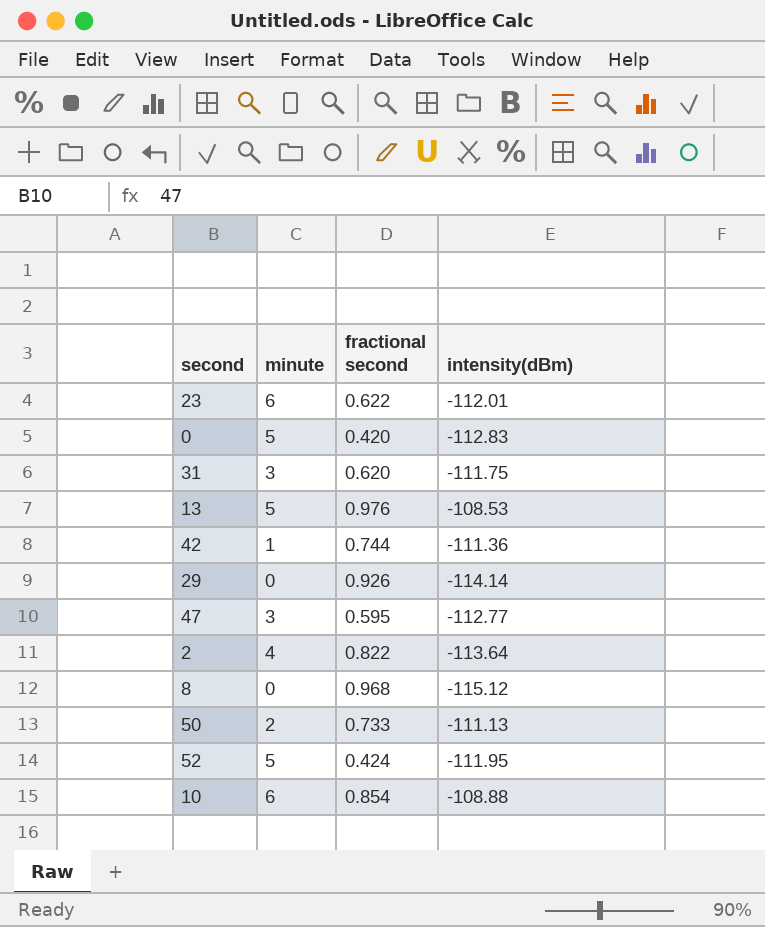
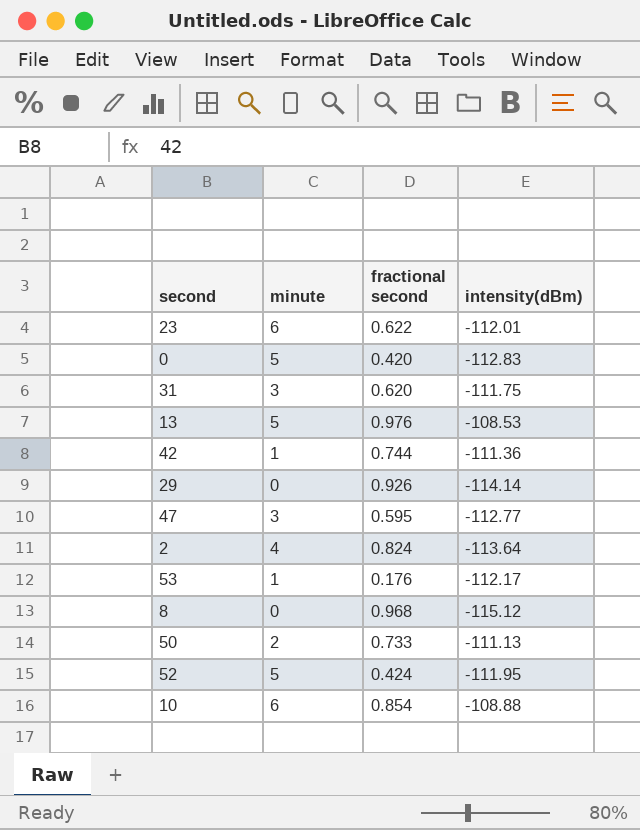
2 | fractional second: 0.822 -> 0.824
row 53: none -> 1 | 0.176 | -112.17

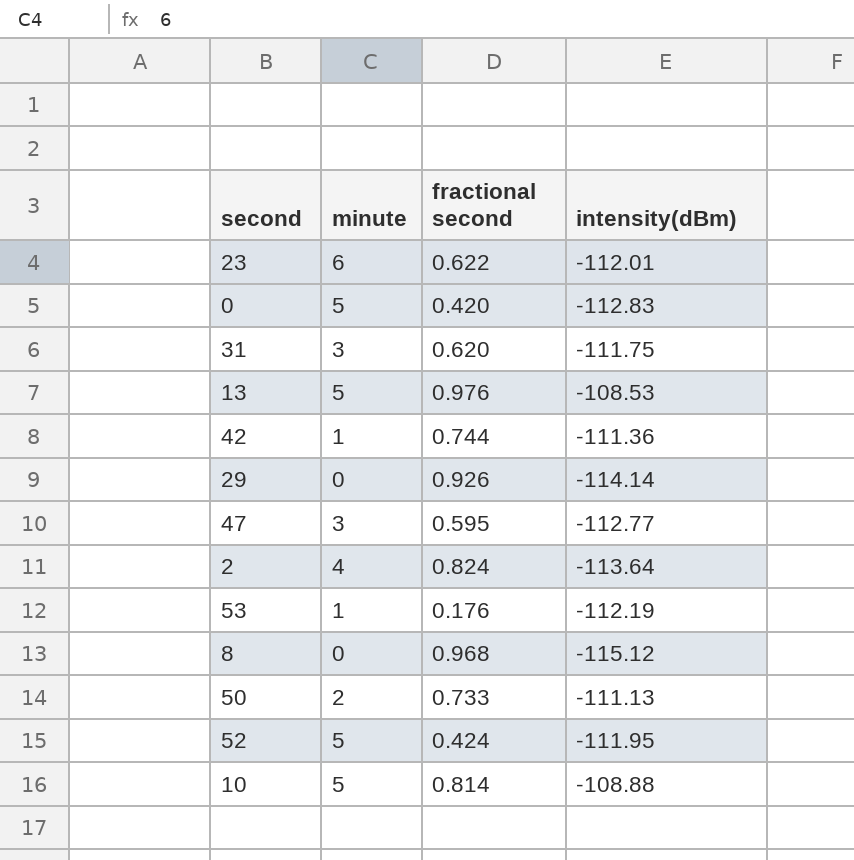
53 | intensity(dBm): -112.17 -> -112.19
10 | minute: 6 -> 5
10 | fractional second: 0.854 -> 0.814

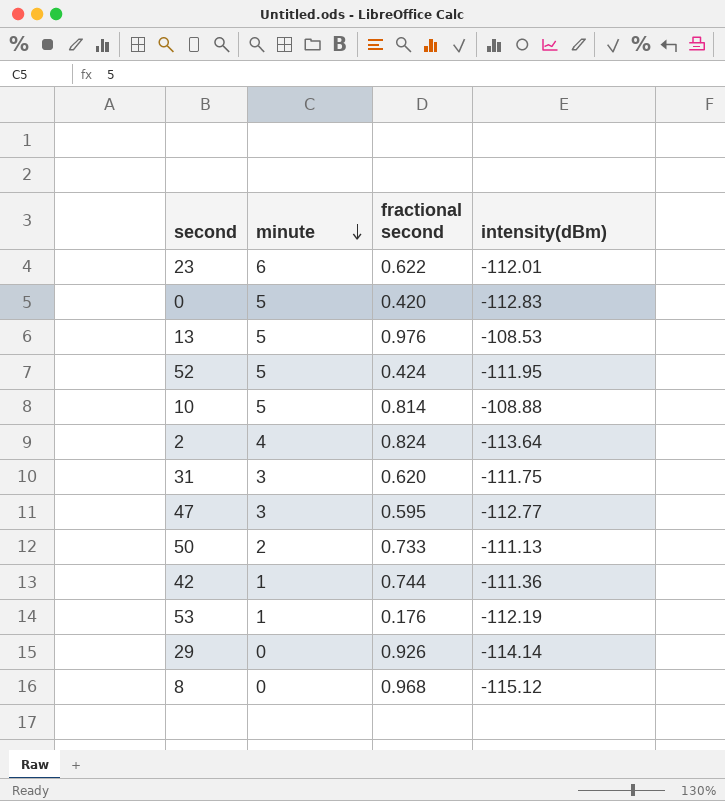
row order: none -> minute descending

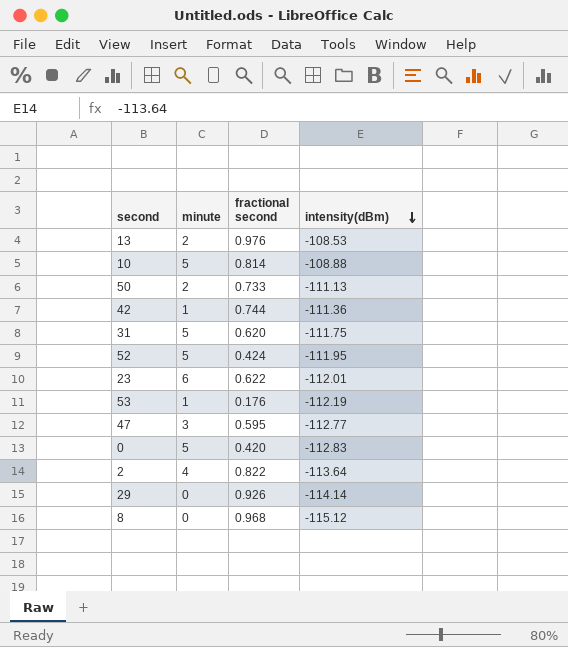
row order: minute descending -> intensity(dBm) descending
13 | minute: 5 -> 2
31 | minute: 3 -> 5
2 | fractional second: 0.824 -> 0.822

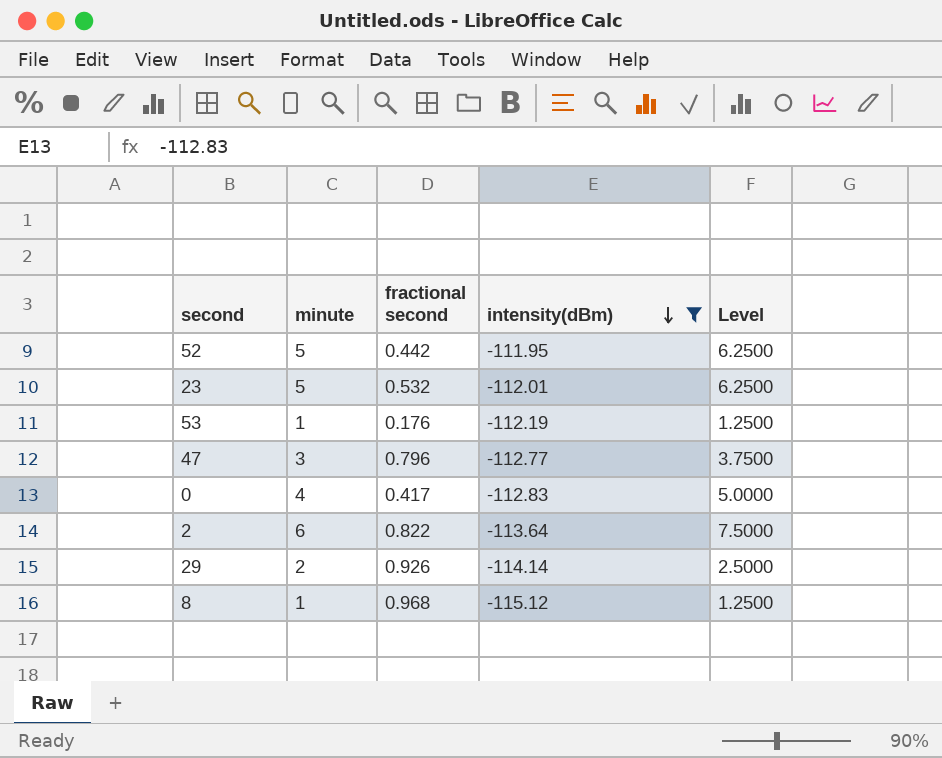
filter: none -> intensity(dBm) <= -111.95
column Level | formula: none -> [minute] * 1.25
52 | fractional second: 0.424 -> 0.442
23 | minute: 6 -> 5
23 | fractional second: 0.622 -> 0.532
47 | fractional second: 0.595 -> 0.796
0 | minute: 5 -> 4
0 | fractional second: 0.420 -> 0.417
2 | minute: 4 -> 6
29 | minute: 0 -> 2
8 | minute: 0 -> 1

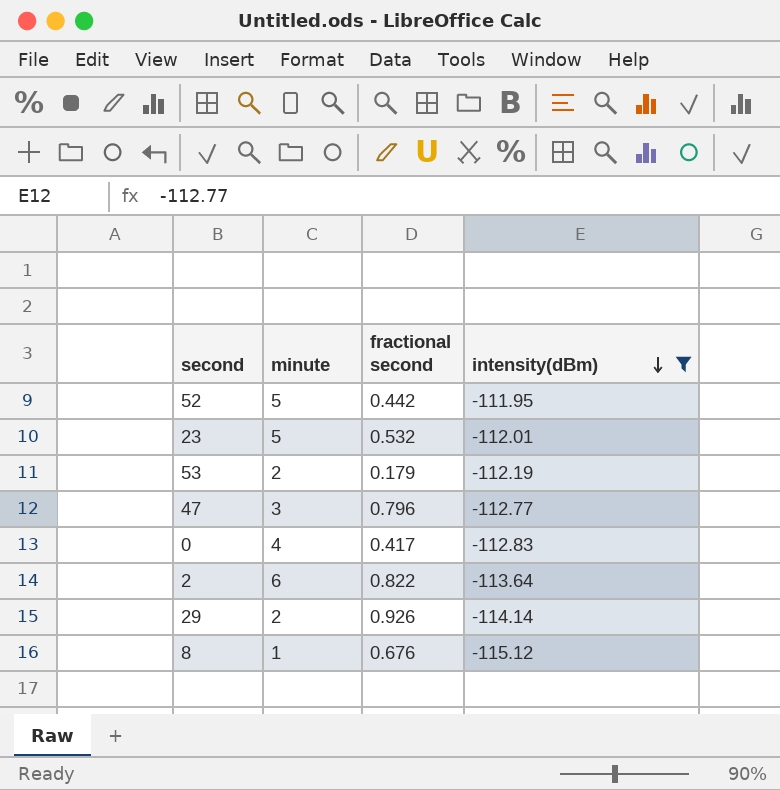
column Level | formula: [minute] * 1.25 -> none
53 | minute: 1 -> 2
53 | fractional second: 0.176 -> 0.179
8 | fractional second: 0.968 -> 0.676

